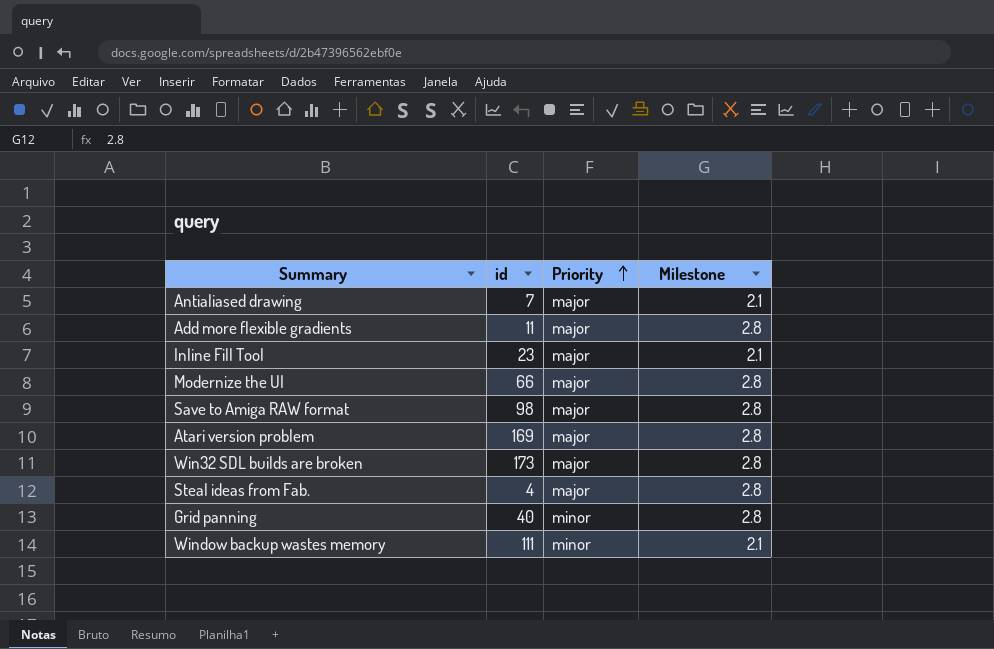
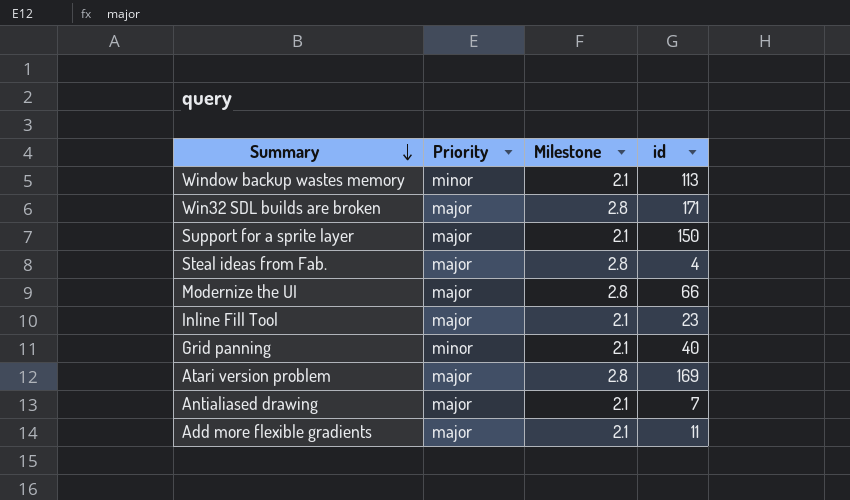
row order: Priority ascending -> Summary descending
column id | position: 2 -> 4
row Save to Amiga RAW format: 98 | major | 2.8 -> none
Window backup wastes memory | id: 111 -> 113
Win32 SDL builds are broken | id: 173 -> 171
row Support for a sprite layer: none -> major | 2.1 | 150
Grid panning | Milestone: 2.8 -> 2.1
Add more flexible gradients | Milestone: 2.8 -> 2.1

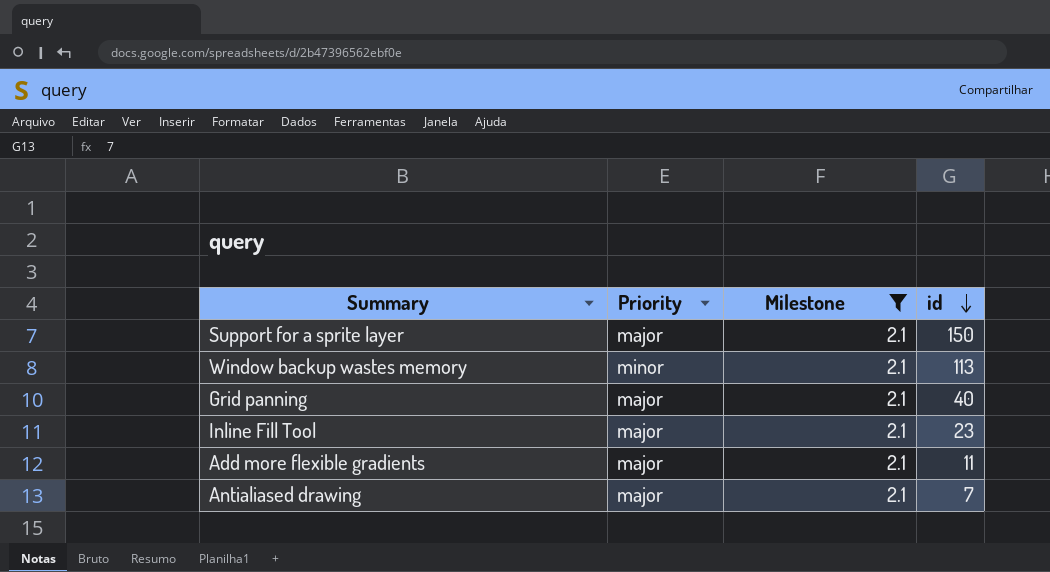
filter: none -> Milestone = 2.1
row order: Summary descending -> id descending
Grid panning | Priority: minor -> major

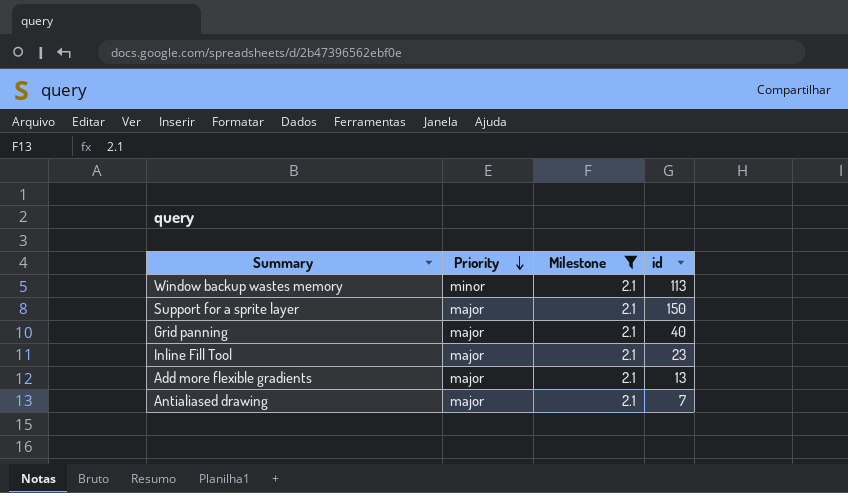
row order: id descending -> Priority descending
Add more flexible gradients | id: 11 -> 13

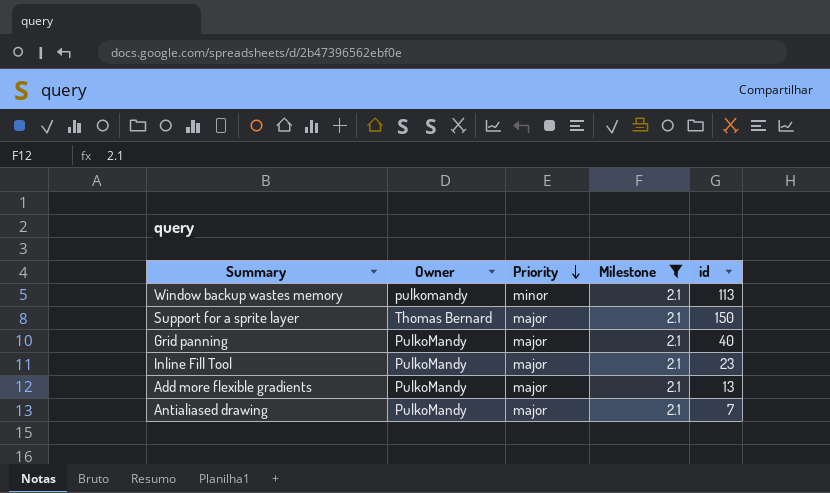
column Owner | position: none -> 2

